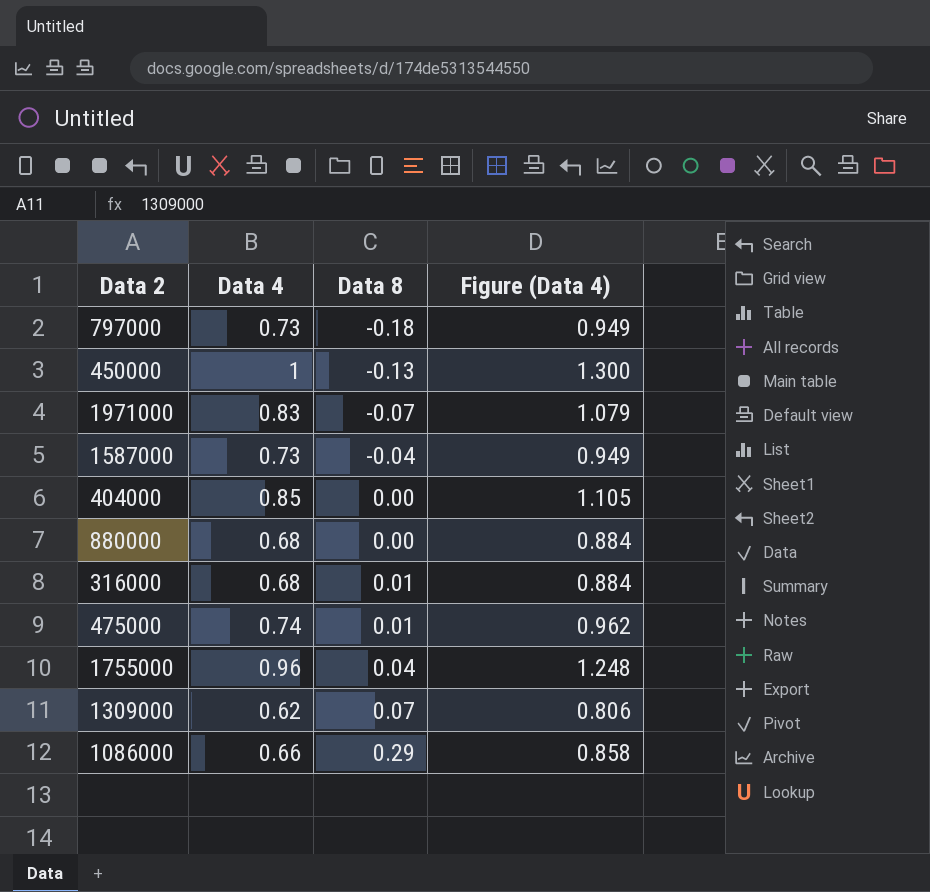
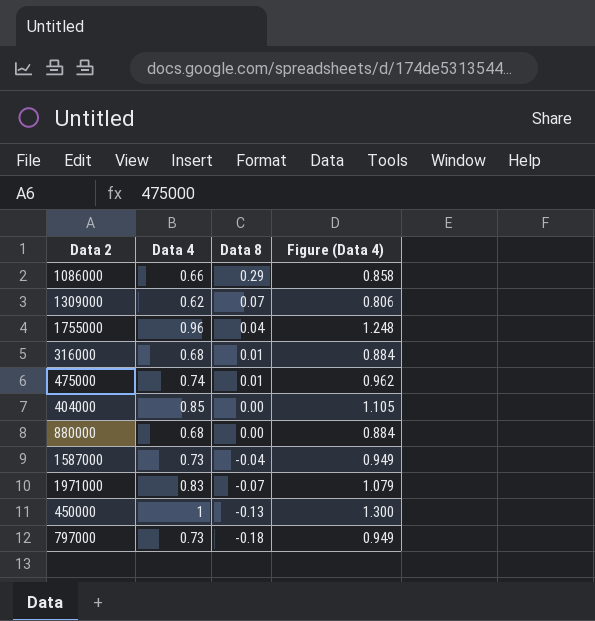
row order: Data 8 ascending -> Data 8 descending

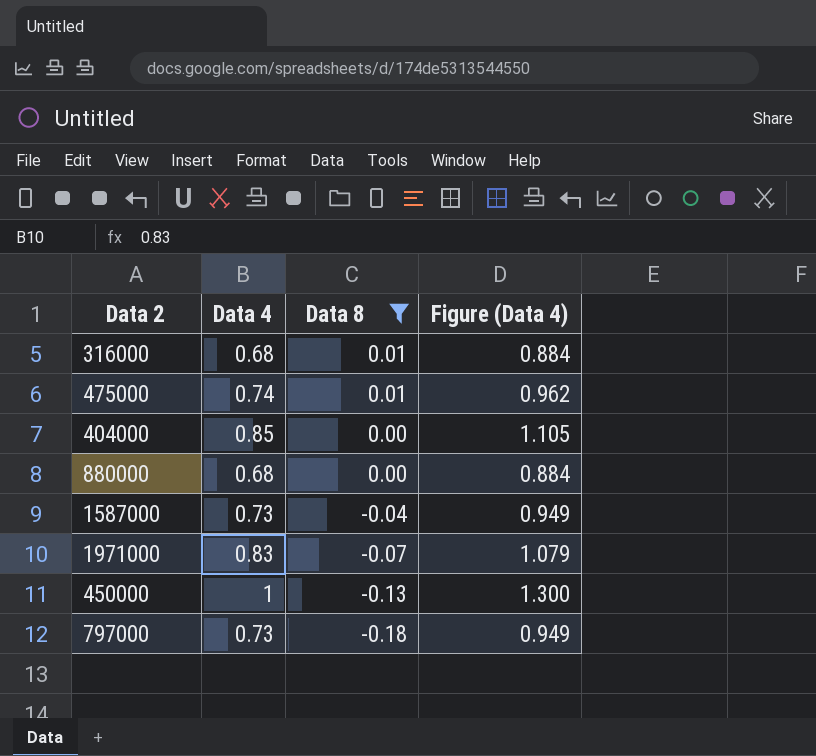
filter: none -> Data 8 <= 0.01

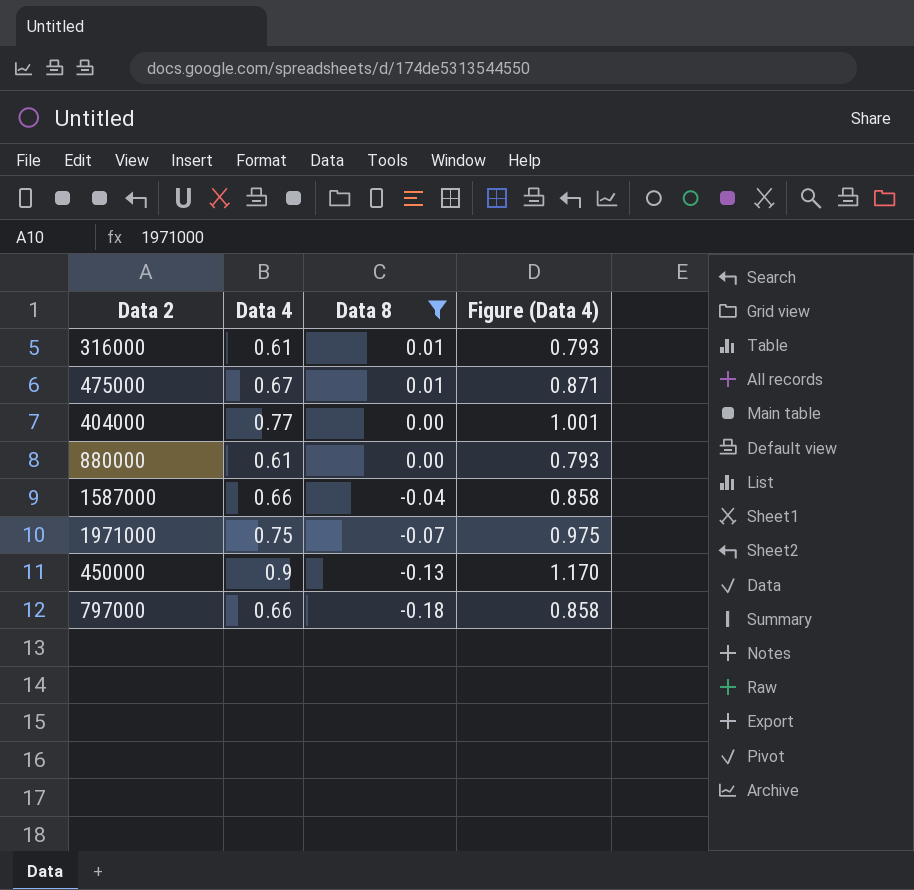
316000 | Data 4: 0.68 -> 0.61
316000 | Figure (Data 4): 0.884 -> 0.793
475000 | Data 4: 0.74 -> 0.67
475000 | Figure (Data 4): 0.962 -> 0.871
404000 | Data 4: 0.85 -> 0.77
404000 | Figure (Data 4): 1.105 -> 1.001
880000 | Data 4: 0.68 -> 0.61
880000 | Figure (Data 4): 0.884 -> 0.793
1587000 | Data 4: 0.73 -> 0.66
1587000 | Figure (Data 4): 0.949 -> 0.858
1971000 | Data 4: 0.83 -> 0.75
1971000 | Figure (Data 4): 1.079 -> 0.975
450000 | Data 4: 1 -> 0.9
450000 | Figure (Data 4): 1.300 -> 1.170
797000 | Data 4: 0.73 -> 0.66
797000 | Figure (Data 4): 0.949 -> 0.858

